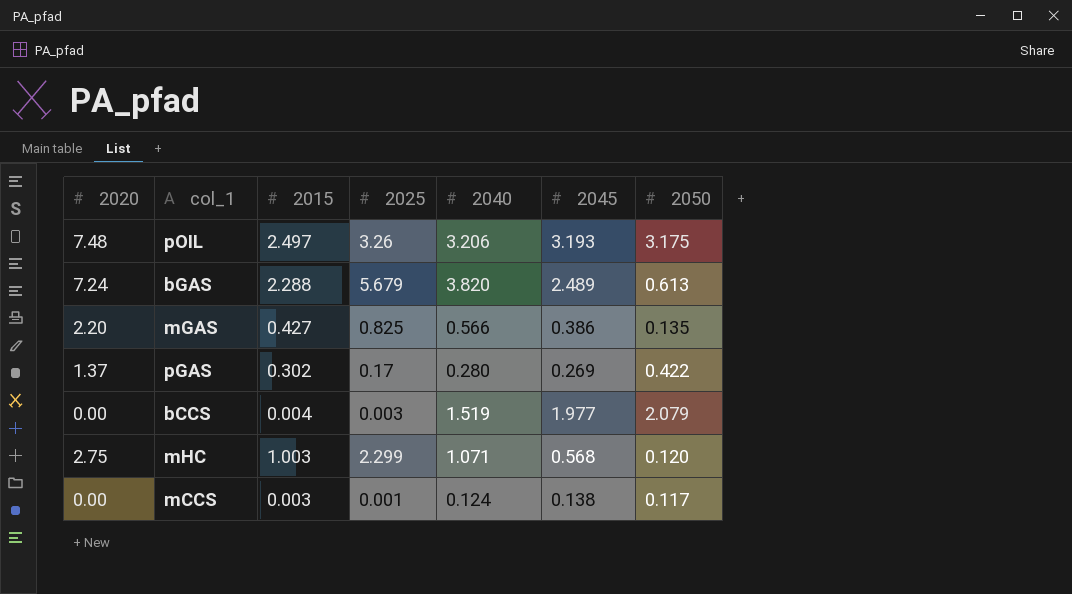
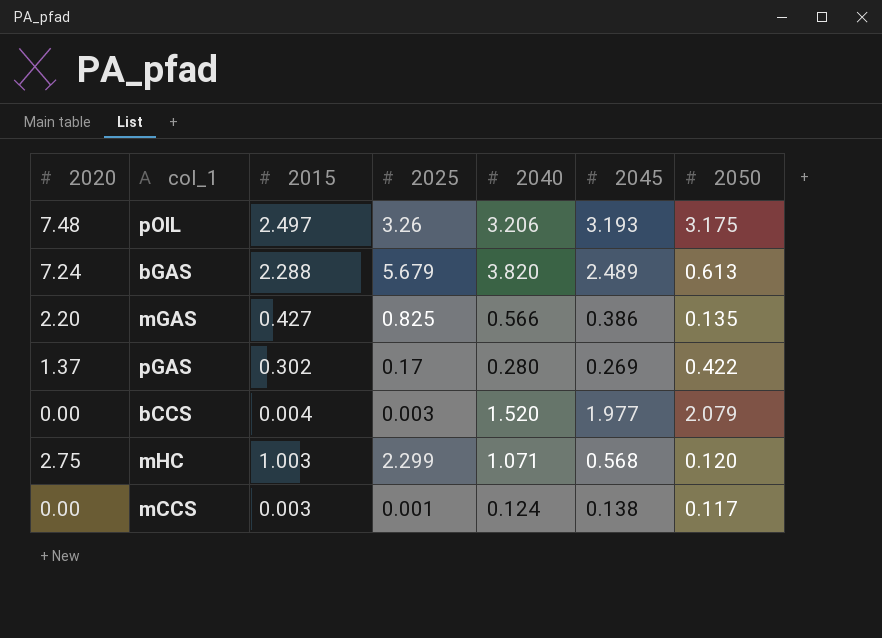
bCCS | 2040: 1.519 -> 1.520

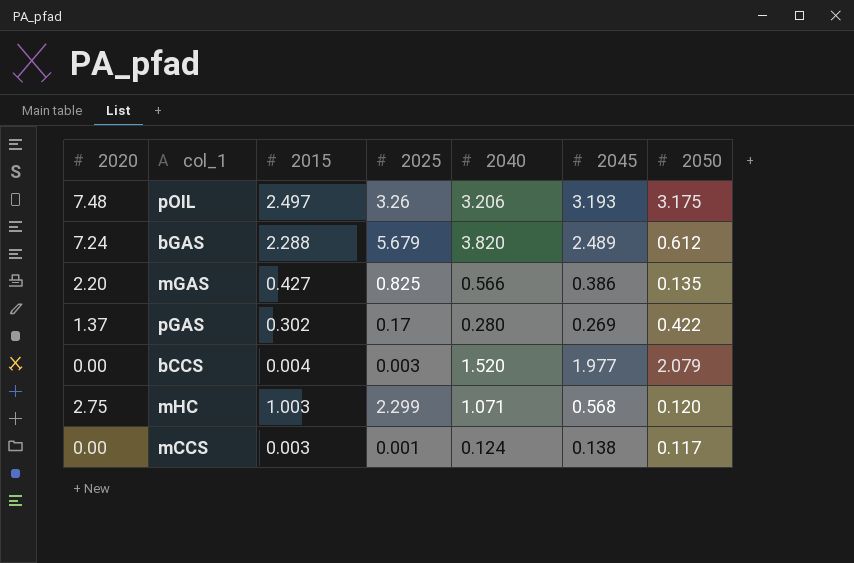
bGAS | 2050: 0.613 -> 0.612

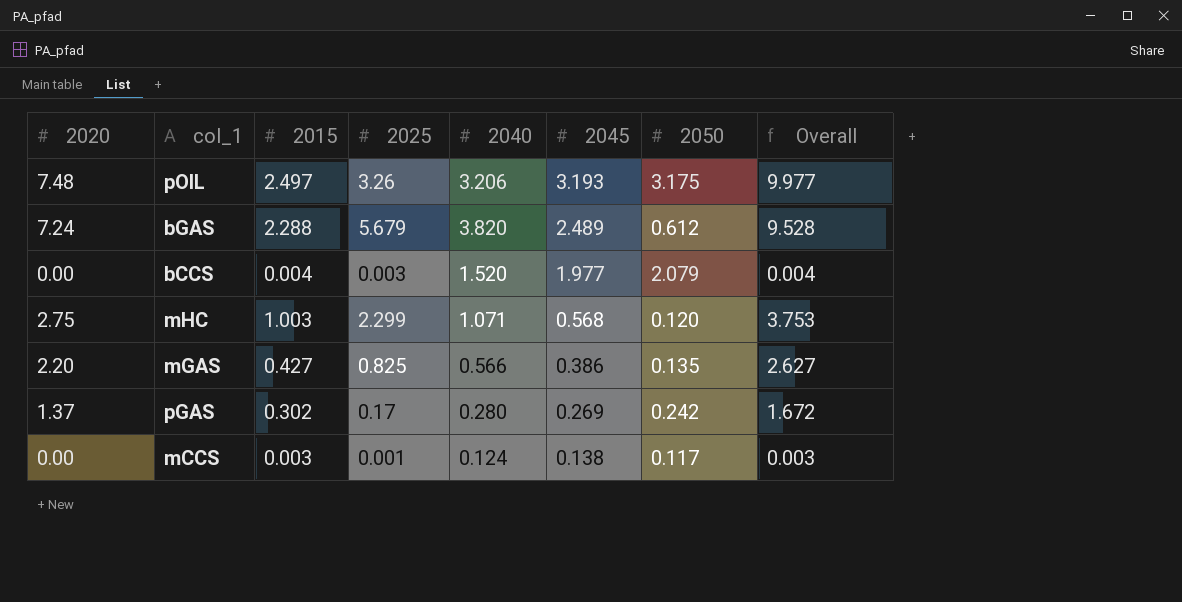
row order: none -> 2045 descending
column Overall | formula: none -> [2020] + [2015]
pGAS | 2050: 0.422 -> 0.242

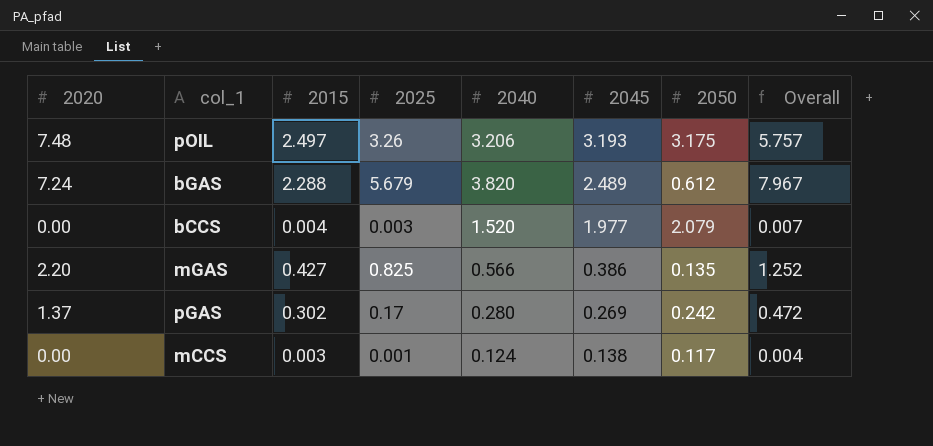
column Overall | formula: [2020] + [2015] -> [2015] + [2025]
row mHC: 2.75 | 1.003 | 2.299 | 1.071 | 0.568 | 0.120 | 3.753 -> none

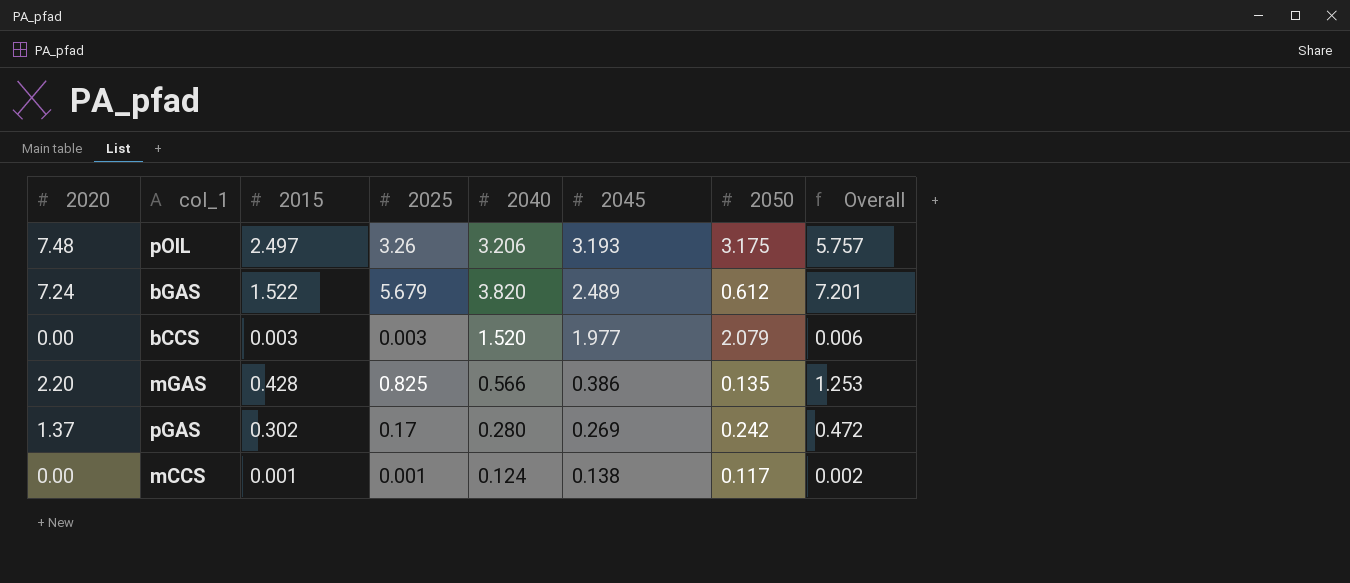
bGAS | 2015: 2.288 -> 1.522
bGAS | Overall: 7.967 -> 7.201
bCCS | 2015: 0.004 -> 0.003
bCCS | Overall: 0.007 -> 0.006
mGAS | 2015: 0.427 -> 0.428
mGAS | Overall: 1.252 -> 1.253
mCCS | 2015: 0.003 -> 0.001
mCCS | Overall: 0.004 -> 0.002

